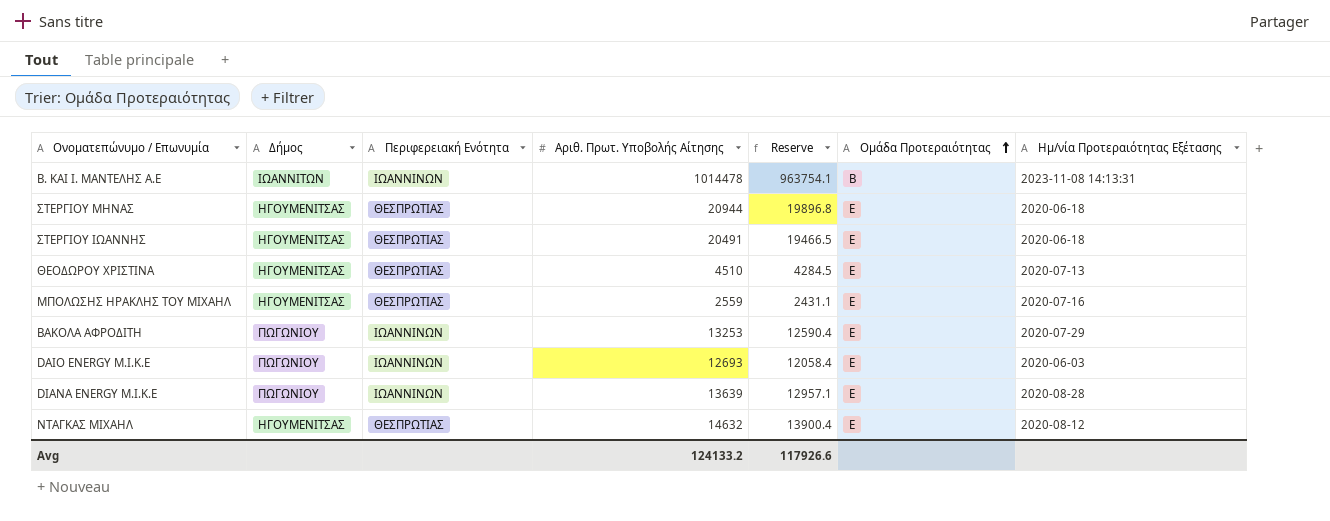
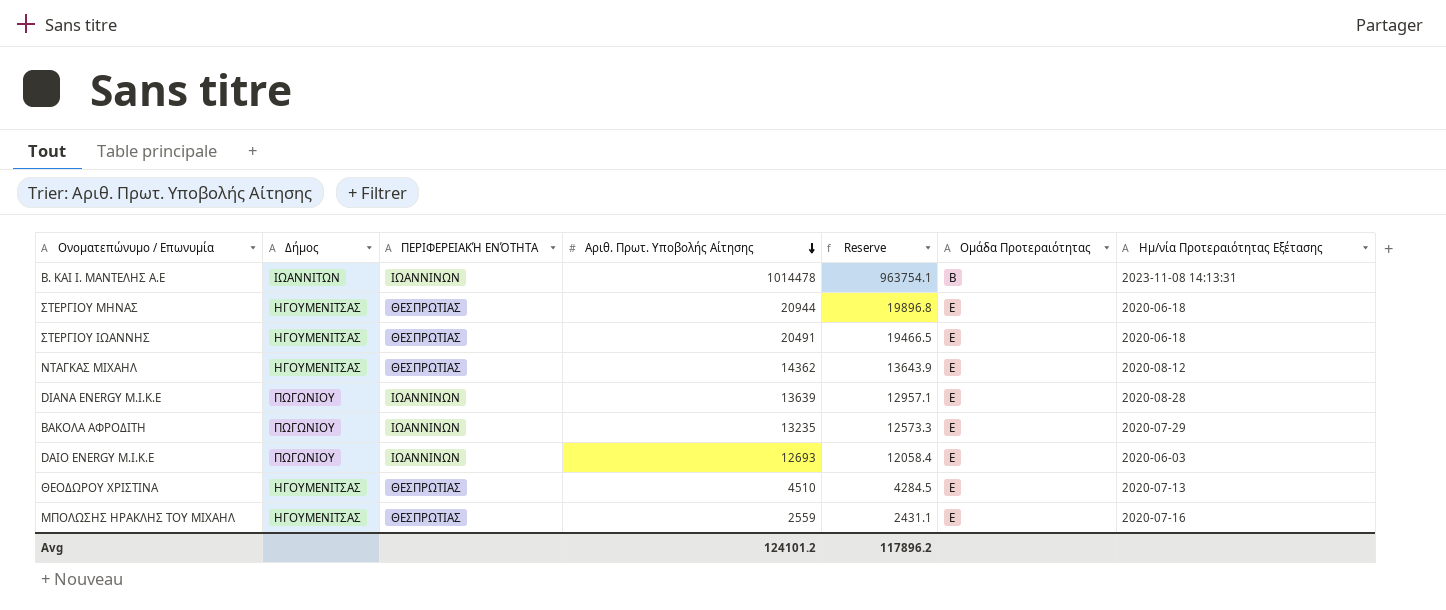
row order: Ομάδα Προτεραιότητας ascending -> Αριθ. Πρωτ. Υποβολής Αίτησης descending
column name: Περιφερειακή Ενότητα -> ΠΕΡΙΦΕΡΕΙΑΚΉ ΕΝΌΤΗΤΑ
ΝΤΑΓΚΑΣ ΜΙΧΑΗΛ | Αριθ. Πρωτ. Υποβολής Αίτησης: 14632 -> 14362
ΝΤΑΓΚΑΣ ΜΙΧΑΗΛ | Reserve: 13900.4 -> 13643.9
ΒΑΚΟΛΑ ΑΦΡΟΔΙΤΗ | Αριθ. Πρωτ. Υποβολής Αίτησης: 13253 -> 13235
ΒΑΚΟΛΑ ΑΦΡΟΔΙΤΗ | Reserve: 12590.4 -> 12573.3
Avg | Αριθ. Πρωτ. Υποβολής Αίτησης: 124133.2 -> 124101.2
Avg | Reserve: 117926.6 -> 117896.2

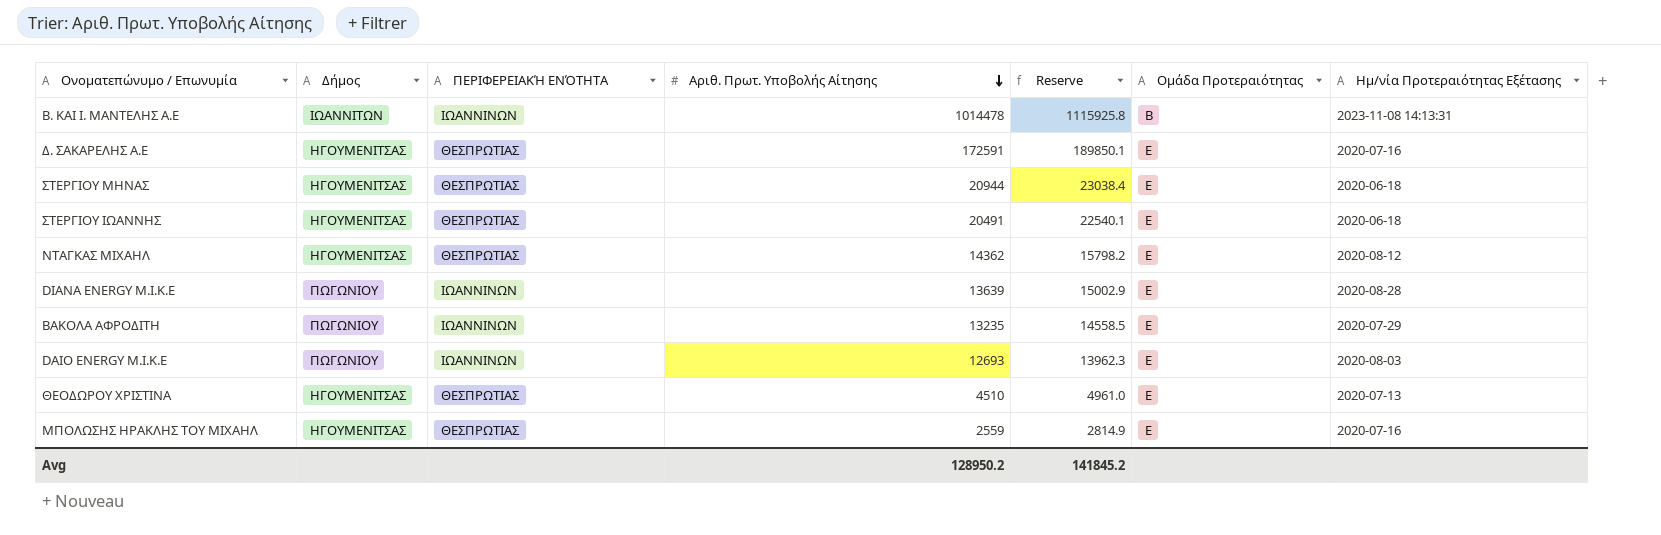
column Reserve | formula: [Αριθ. Πρωτ. Υποβολής Αίτησης] * 0.95 -> [Αριθ. Πρωτ. Υποβολής Αίτησης] * 1.1
row Δ. ΣΑΚΑΡΕΛΗΣ Α.Ε: none -> ΗΓΟΥΜΕΝΙΤΣΑΣ | ΘΕΣΠΡΩΤΙΑΣ | 172591 | 189850.1 | Ε | 2020-07-16
DAIO ENERGY Μ.Ι.Κ.Ε | Ημ/νία Προτεραιότητας Εξέτασης: 2020-06-03 -> 2020-08-03
Avg | Αριθ. Πρωτ. Υποβολής Αίτησης: 124101.2 -> 128950.2
Avg | Reserve: 117896.2 -> 141845.2

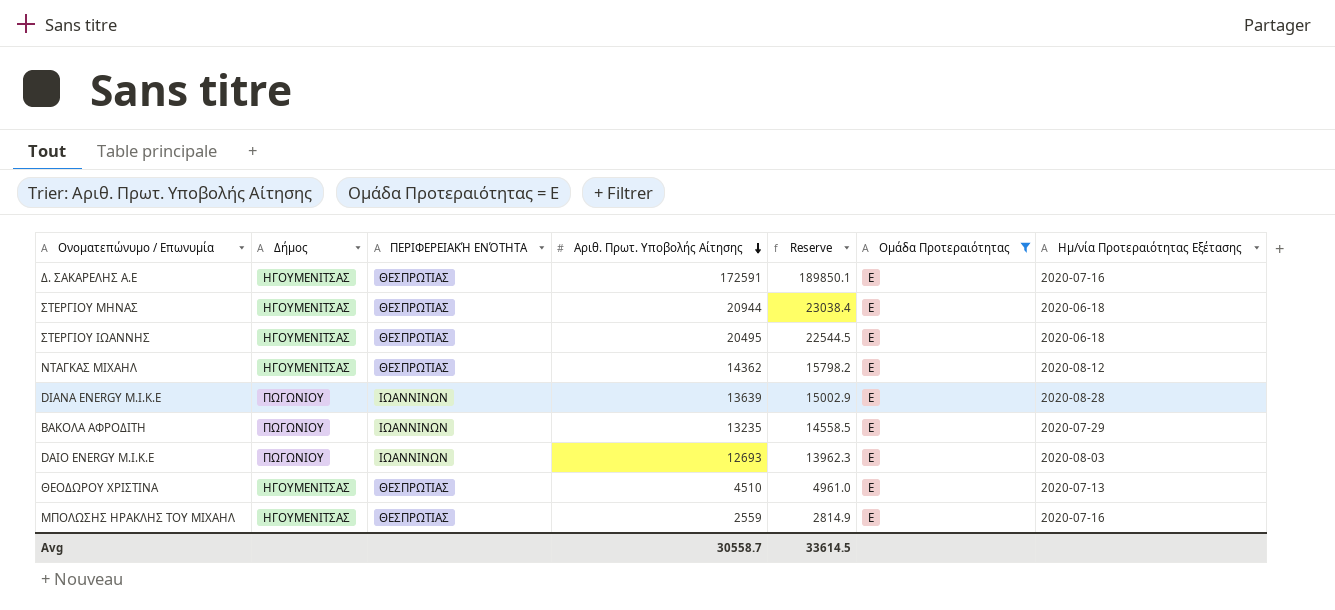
filter: none -> Ομάδα Προτεραιότητας = Ε
ΣΤΕΡΓΙΟΥ ΙΩΑΝΝΗΣ | Αριθ. Πρωτ. Υποβολής Αίτησης: 20491 -> 20495
ΣΤΕΡΓΙΟΥ ΙΩΑΝΝΗΣ | Reserve: 22540.1 -> 22544.5
Avg | Αριθ. Πρωτ. Υποβολής Αίτησης: 128950.2 -> 30558.7
Avg | Reserve: 141845.2 -> 33614.5

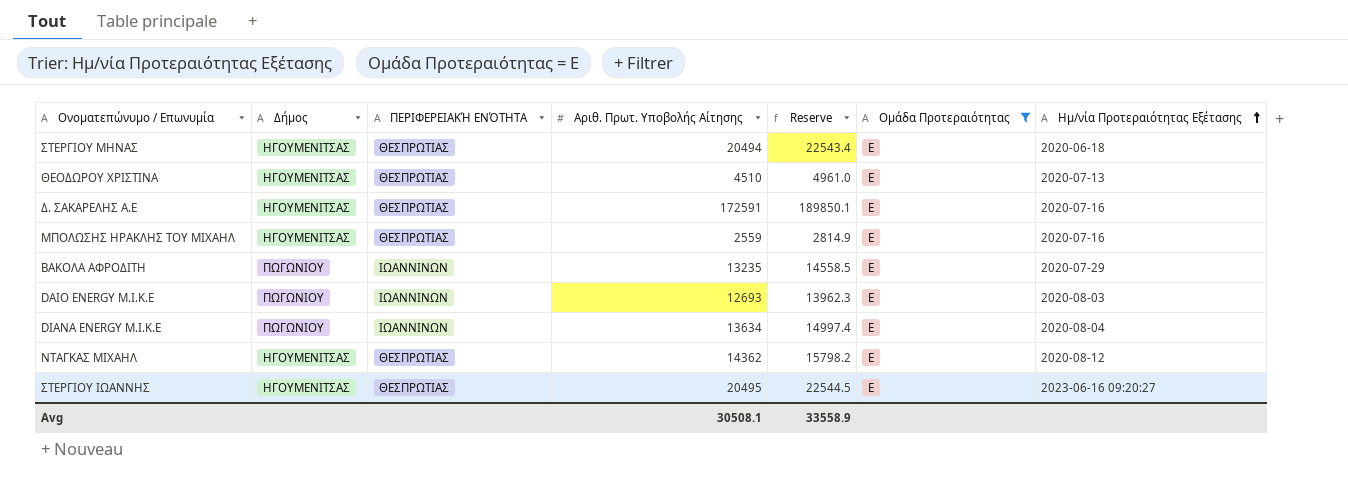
row order: Αριθ. Πρωτ. Υποβολής Αίτησης descending -> Ημ/νία Προτεραιότητας Εξέτασης ascending
ΣΤΕΡΓΙΟΥ ΜΗΝΑΣ | Αριθ. Πρωτ. Υποβολής Αίτησης: 20944 -> 20494
ΣΤΕΡΓΙΟΥ ΜΗΝΑΣ | Reserve: 23038.4 -> 22543.4
DIANA ENERGY M.I.K.E | Αριθ. Πρωτ. Υποβολής Αίτησης: 13639 -> 13634
DIANA ENERGY M.I.K.E | Reserve: 15002.9 -> 14997.4
DIANA ENERGY M.I.K.E | Ημ/νία Προτεραιότητας Εξέτασης: 2020-08-28 -> 2020-08-04
ΣΤΕΡΓΙΟΥ ΙΩΑΝΝΗΣ | Ημ/νία Προτεραιότητας Εξέτασης: 2020-06-18 -> 2023-06-16 09:20:27
Avg | Αριθ. Πρωτ. Υποβολής Αίτησης: 30558.7 -> 30508.1
Avg | Reserve: 33614.5 -> 33558.9

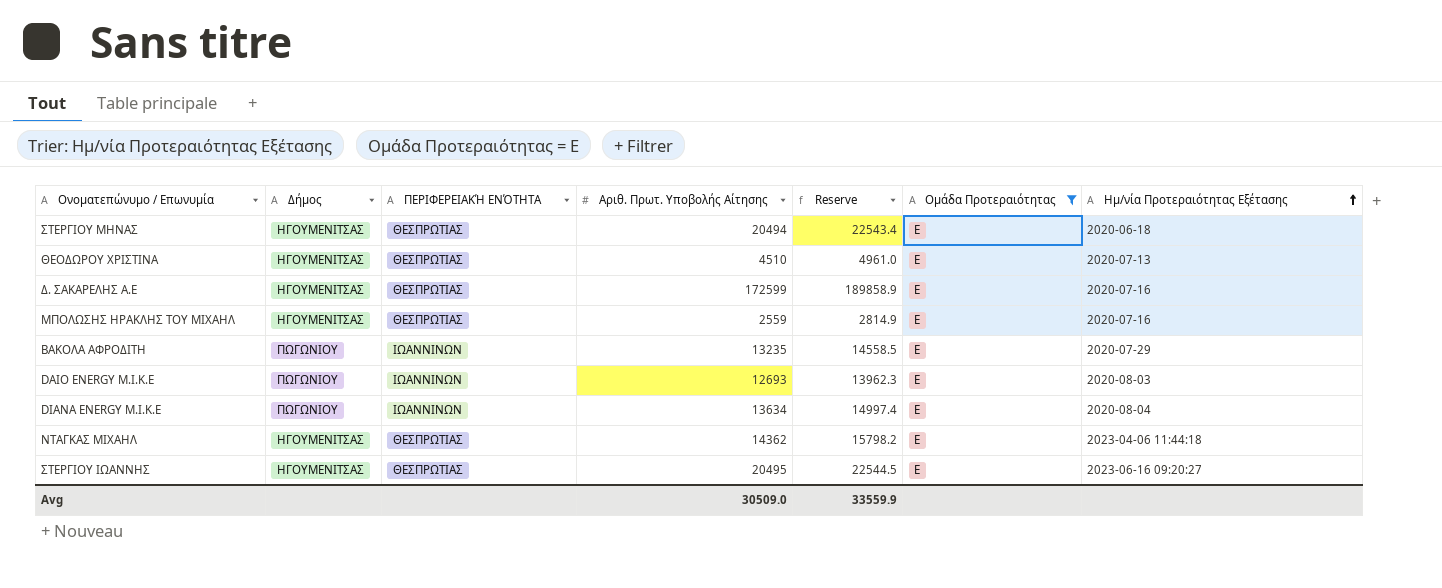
Δ. ΣΑΚΑΡΕΛΗΣ Α.Ε | Αριθ. Πρωτ. Υποβολής Αίτησης: 172591 -> 172599
Δ. ΣΑΚΑΡΕΛΗΣ Α.Ε | Reserve: 189850.1 -> 189858.9
ΝΤΑΓΚΑΣ ΜΙΧΑΗΛ | Ημ/νία Προτεραιότητας Εξέτασης: 2020-08-12 -> 2023-04-06 11:44:18
Avg | Αριθ. Πρωτ. Υποβολής Αίτησης: 30508.1 -> 30509.0
Avg | Reserve: 33558.9 -> 33559.9

